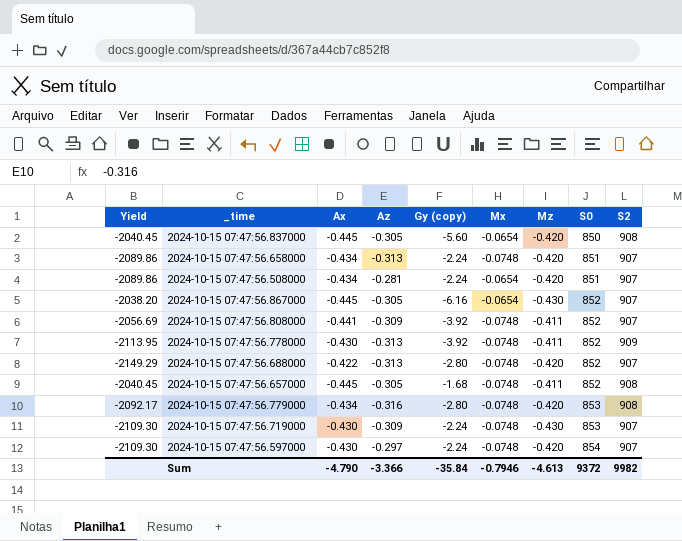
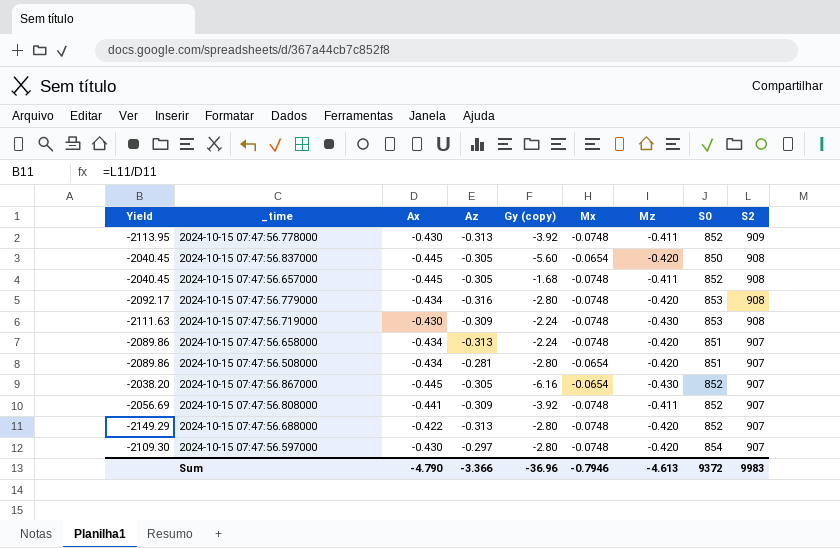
row order: S0 ascending -> S2 descending
2024-10-15 07:47:56.719000 | Yield: -2109.30 -> -2111.63
2024-10-15 07:47:56.719000 | S2: 907 -> 908
2024-10-15 07:47:56.508000 | Gy (copy): -2.24 -> -2.80
2024-10-15 07:47:56.597000 | Gy (copy): -2.24 -> -2.80
Sum | Gy (copy): -35.84 -> -36.96
Sum | S2: 9982 -> 9983

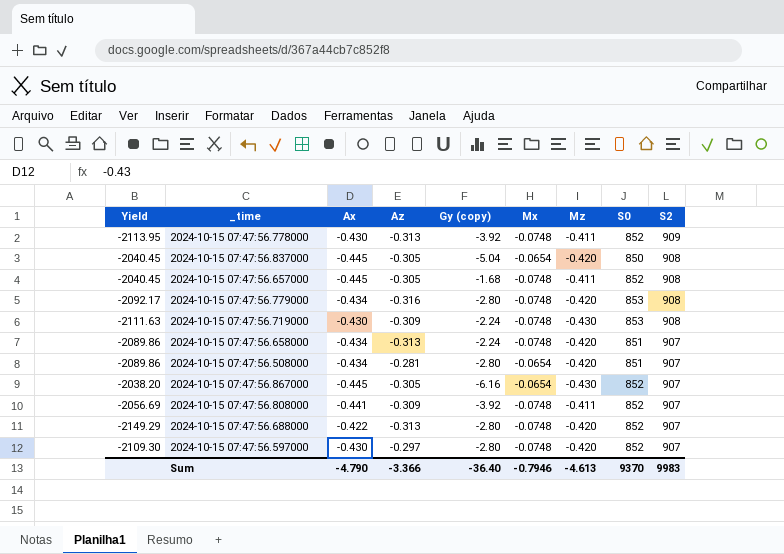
2024-10-15 07:47:56.837000 | Gy (copy): -5.60 -> -5.04
2024-10-15 07:47:56.597000 | S0: 854 -> 852
Sum | Gy (copy): -36.96 -> -36.40
Sum | S0: 9372 -> 9370

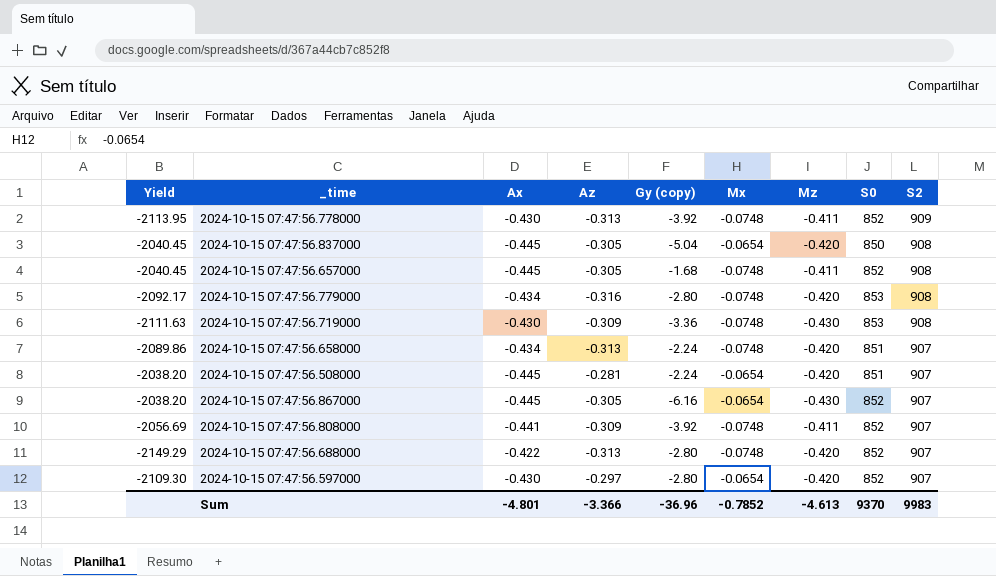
2024-10-15 07:47:56.719000 | Gy (copy): -2.24 -> -3.36
2024-10-15 07:47:56.508000 | Yield: -2089.86 -> -2038.20
2024-10-15 07:47:56.508000 | Ax: -0.434 -> -0.445
2024-10-15 07:47:56.508000 | Gy (copy): -2.80 -> -2.24
2024-10-15 07:47:56.597000 | Mx: -0.0748 -> -0.0654
Sum | Ax: -4.790 -> -4.801
Sum | Gy (copy): -36.40 -> -36.96
Sum | Mx: -0.7946 -> -0.7852

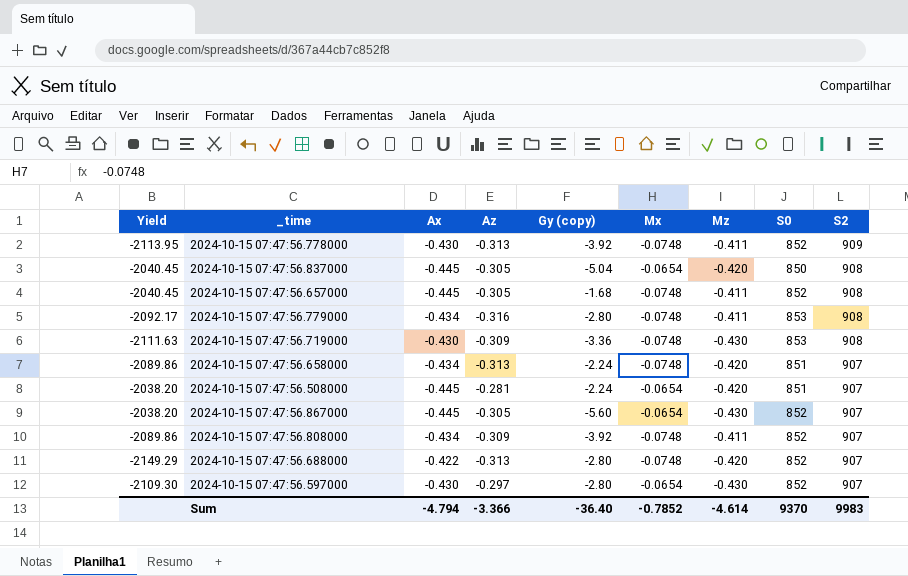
2024-10-15 07:47:56.779000 | Mz: -0.420 -> -0.411
2024-10-15 07:47:56.867000 | Gy (copy): -6.16 -> -5.60
2024-10-15 07:47:56.808000 | Yield: -2056.69 -> -2089.86
2024-10-15 07:47:56.808000 | Ax: -0.441 -> -0.434
2024-10-15 07:47:56.597000 | Mz: -0.420 -> -0.430
Sum | Ax: -4.801 -> -4.794
Sum | Gy (copy): -36.96 -> -36.40
Sum | Mz: -4.613 -> -4.614

